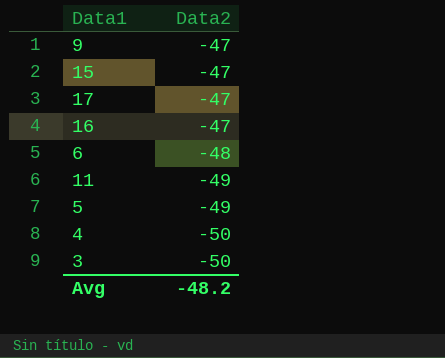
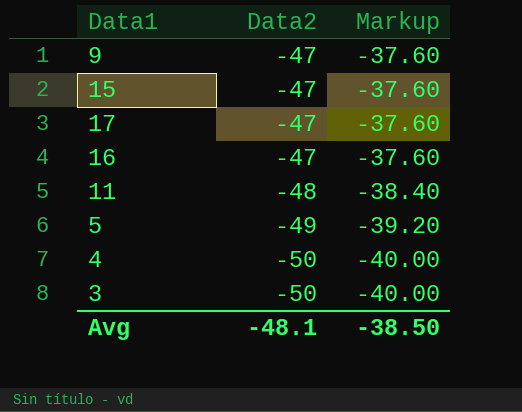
column Markup | formula: none -> [Data2] * 0.8
row 6: -48 -> none
11 | Data2: -49 -> -48
Avg | Data2: -48.2 -> -48.1

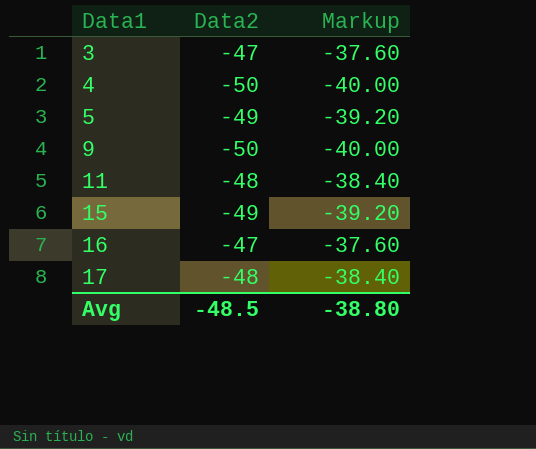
row order: Data2 descending -> Data1 ascending
3 | Data2: -50 -> -47
3 | Markup: -40.00 -> -37.60
9 | Data2: -47 -> -50
9 | Markup: -37.60 -> -40.00
15 | Data2: -47 -> -49
15 | Markup: -37.60 -> -39.20
17 | Data2: -47 -> -48
17 | Markup: -37.60 -> -38.40
Avg | Data2: -48.1 -> -48.5
Avg | Markup: -38.50 -> -38.80

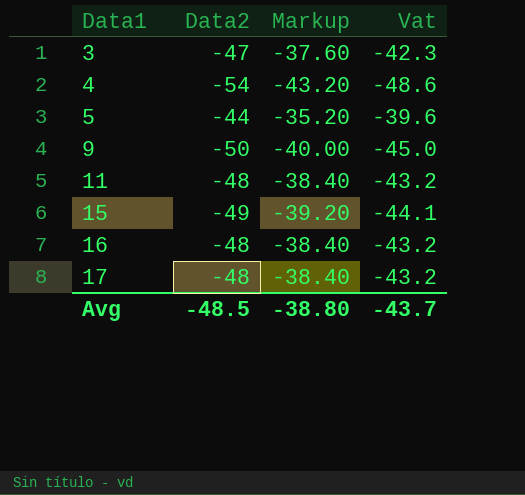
column Vat | formula: none -> [Data2] * 0.9
4 | Data2: -50 -> -54
4 | Markup: -40.00 -> -43.20
5 | Data2: -49 -> -44
5 | Markup: -39.20 -> -35.20
16 | Data2: -47 -> -48
16 | Markup: -37.60 -> -38.40

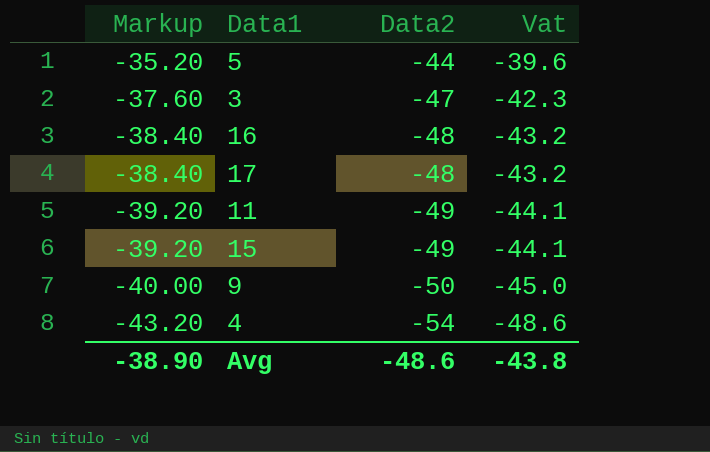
row order: Data1 ascending -> Markup descending
column Markup | position: 3 -> 1
11 | Markup: -38.40 -> -39.20
11 | Data2: -48 -> -49
11 | Vat: -43.2 -> -44.1
Avg | Markup: -38.80 -> -38.90
Avg | Data2: -48.5 -> -48.6
Avg | Vat: -43.7 -> -43.8

